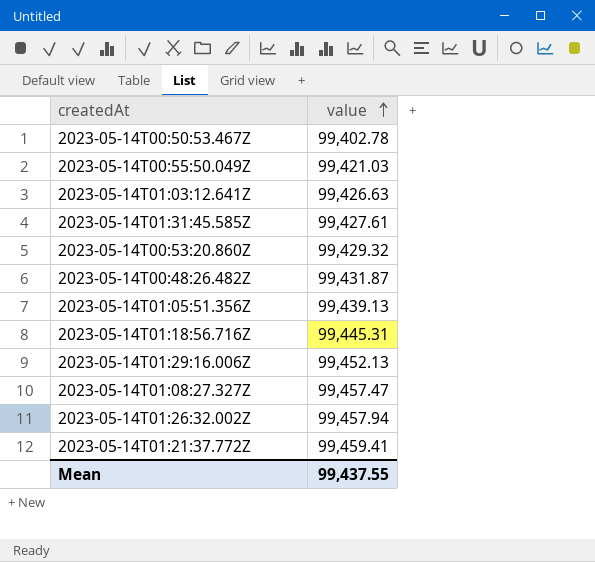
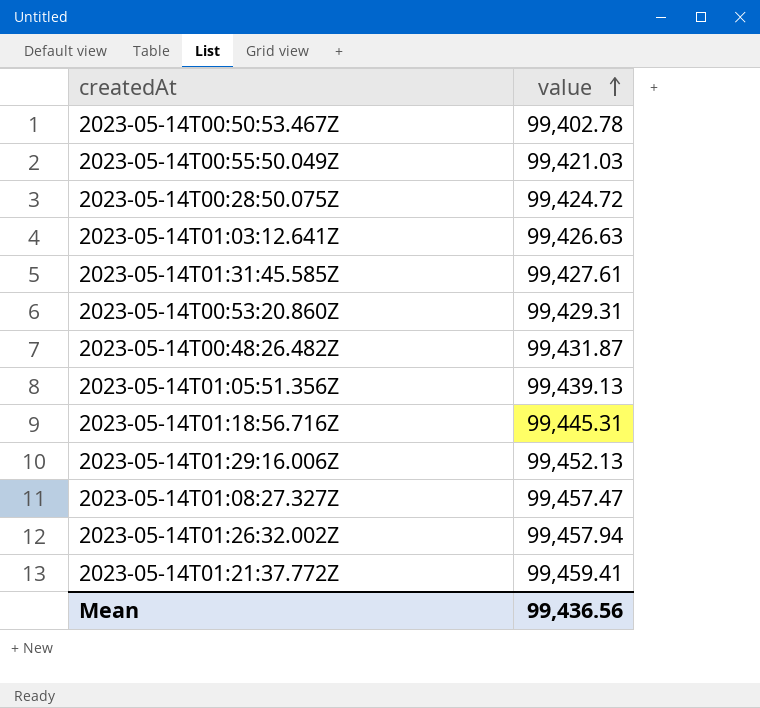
row 2023-05-14T00:28:50.075Z: none -> 99,424.72
2023-05-14T00:53:20.860Z | value: 99,429.32 -> 99,429.31
Mean | value: 99,437.55 -> 99,436.56

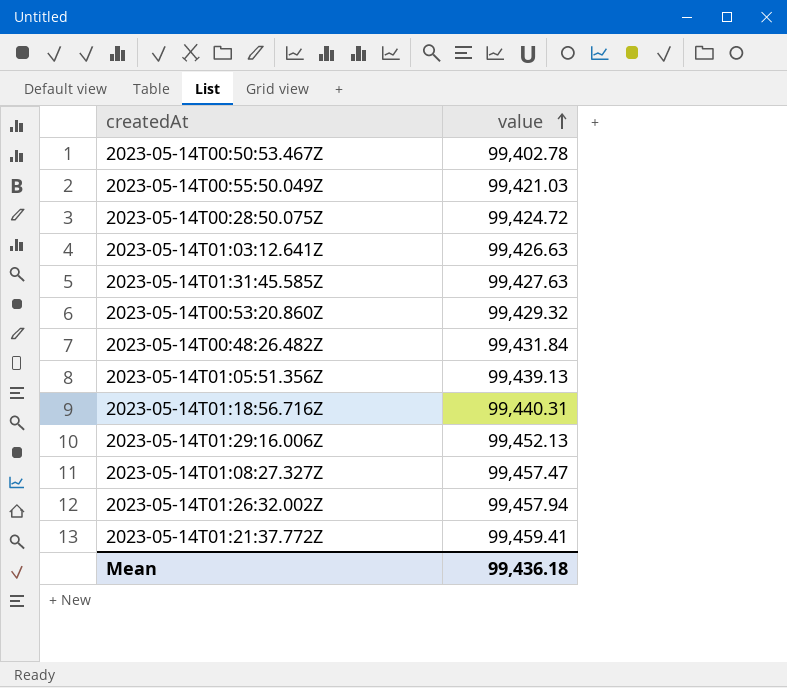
2023-05-14T01:31:45.585Z | value: 99,427.61 -> 99,427.63
2023-05-14T00:53:20.860Z | value: 99,429.31 -> 99,429.32
2023-05-14T00:48:26.482Z | value: 99,431.87 -> 99,431.84
2023-05-14T01:18:56.716Z | value: 99,445.31 -> 99,440.31
Mean | value: 99,436.56 -> 99,436.18

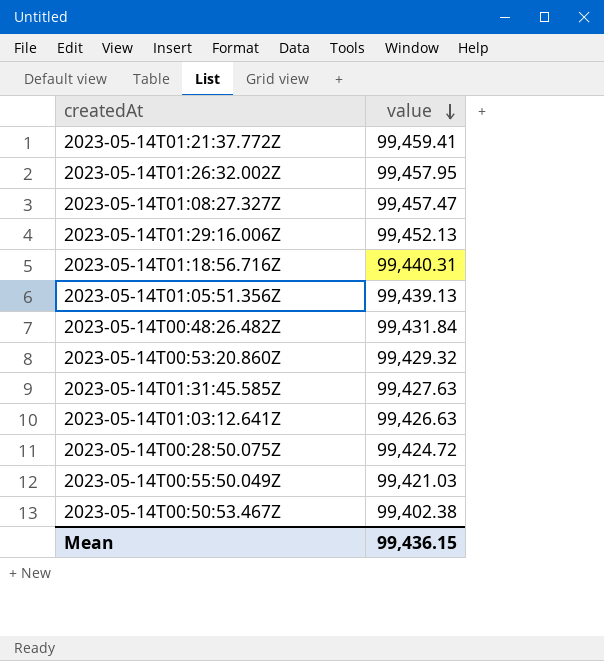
row order: value ascending -> value descending
2023-05-14T01:26:32.002Z | value: 99,457.94 -> 99,457.95
2023-05-14T00:50:53.467Z | value: 99,402.78 -> 99,402.38
Mean | value: 99,436.18 -> 99,436.15

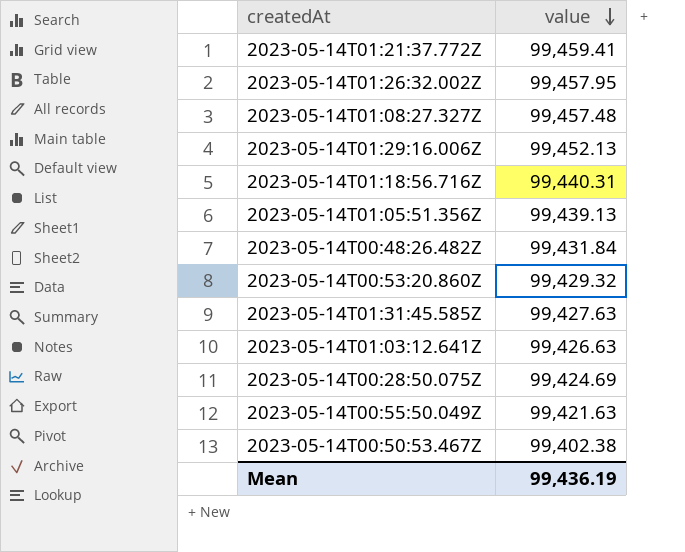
2023-05-14T01:08:27.327Z | value: 99,457.47 -> 99,457.48
2023-05-14T00:28:50.075Z | value: 99,424.72 -> 99,424.69
2023-05-14T00:55:50.049Z | value: 99,421.03 -> 99,421.63
Mean | value: 99,436.15 -> 99,436.19

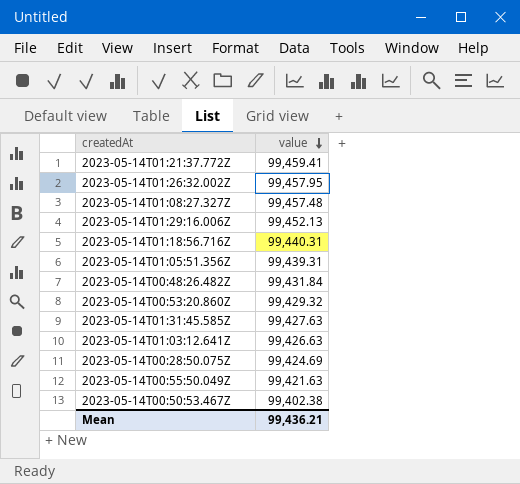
2023-05-14T01:05:51.356Z | value: 99,439.13 -> 99,439.31
Mean | value: 99,436.19 -> 99,436.21

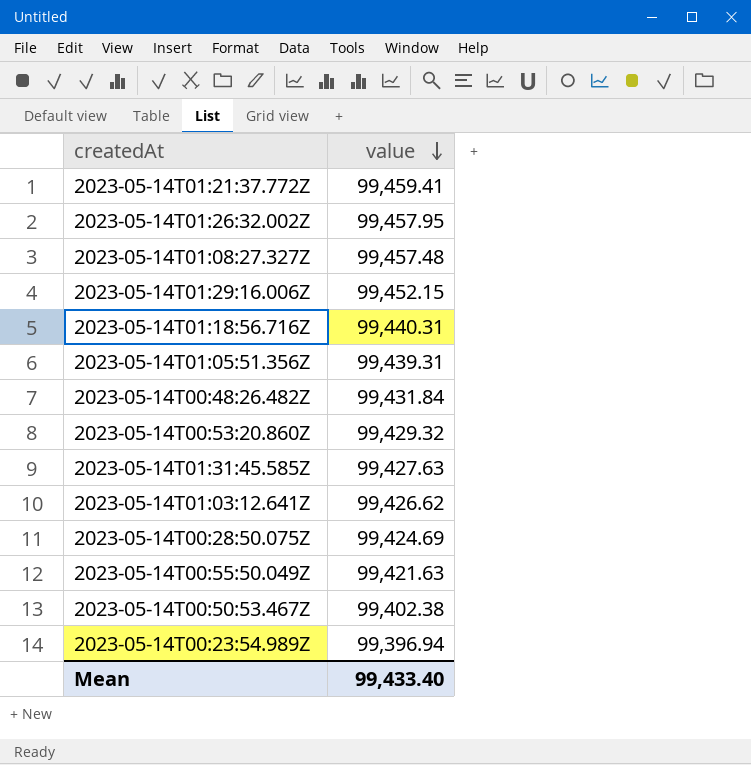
2023-05-14T01:29:16.006Z | value: 99,452.13 -> 99,452.15
2023-05-14T01:03:12.641Z | value: 99,426.63 -> 99,426.62
row 2023-05-14T00:23:54.989Z: none -> 99,396.94
Mean | value: 99,436.21 -> 99,433.40

